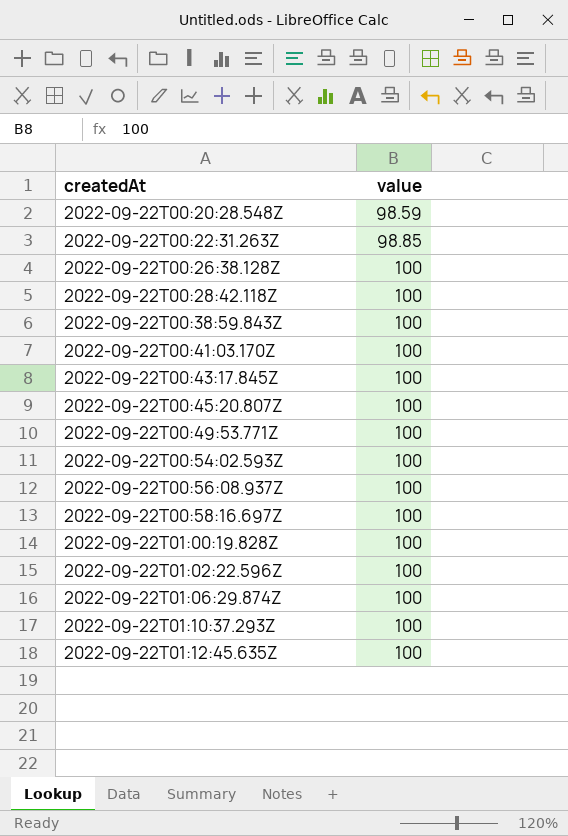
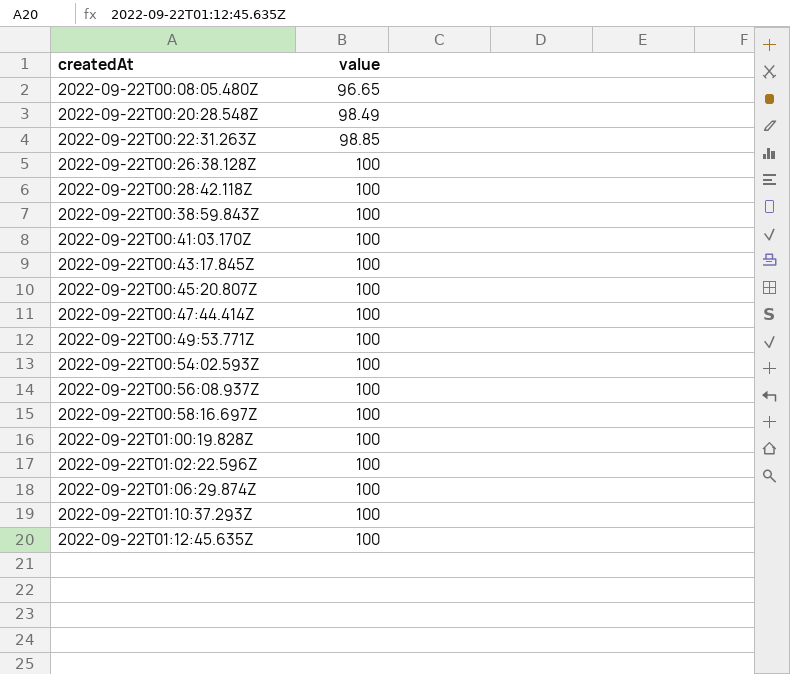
row 2022-09-22T00:08:05.480Z: none -> 96.65
2022-09-22T00:20:28.548Z | value: 98.59 -> 98.49
row 2022-09-22T00:47:44.414Z: none -> 100

